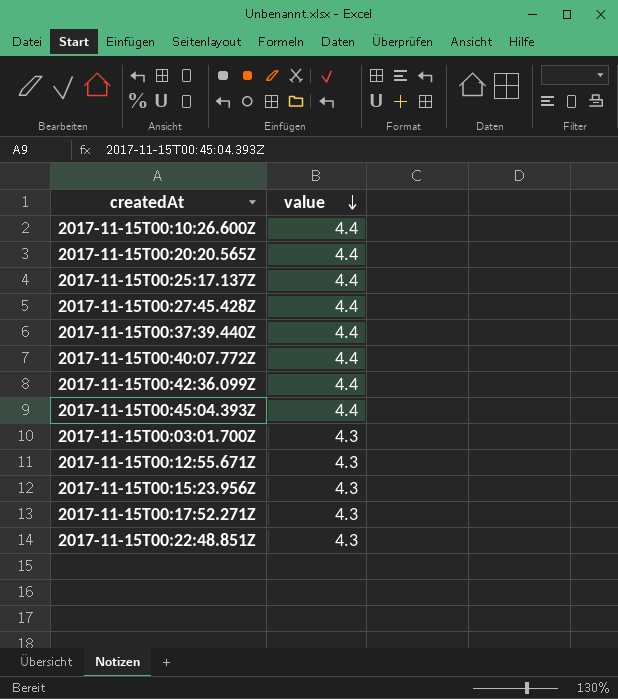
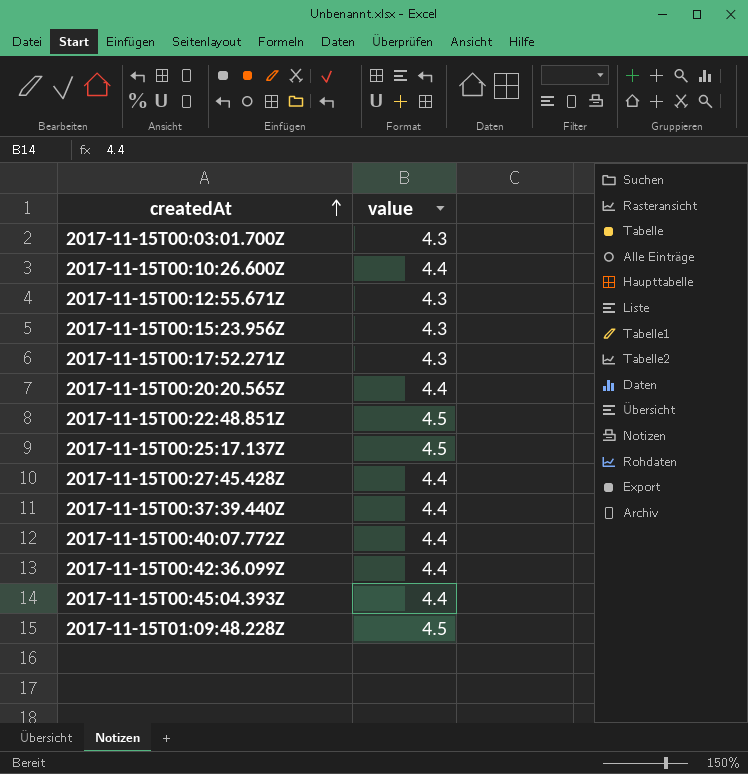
row order: value descending -> createdAt ascending
2017-11-15T00:22:48.851Z | value: 4.3 -> 4.5
2017-11-15T00:25:17.137Z | value: 4.4 -> 4.5
row 2017-11-15T01:09:48.228Z: none -> 4.5

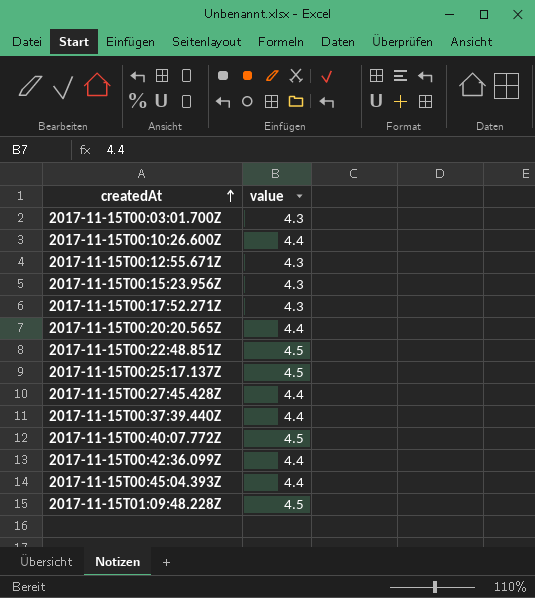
2017-11-15T00:40:07.772Z | value: 4.4 -> 4.5

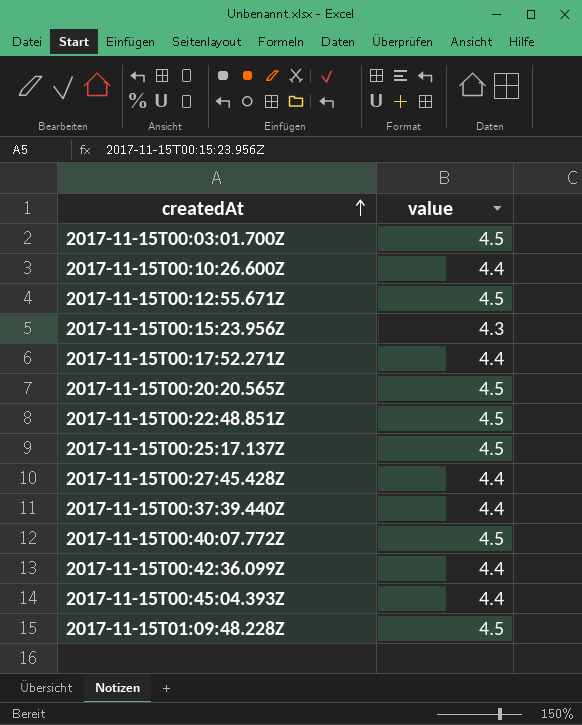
2017-11-15T00:03:01.700Z | value: 4.3 -> 4.5
2017-11-15T00:12:55.671Z | value: 4.3 -> 4.5
2017-11-15T00:17:52.271Z | value: 4.3 -> 4.4
2017-11-15T00:20:20.565Z | value: 4.4 -> 4.5

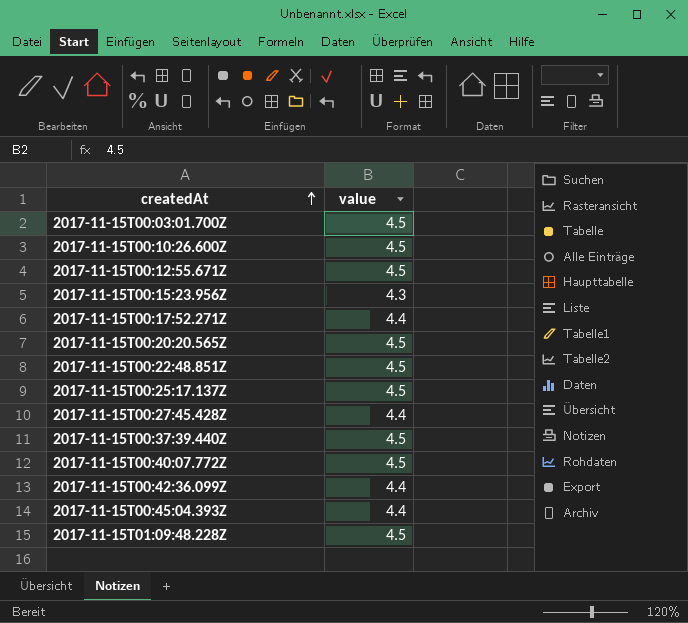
2017-11-15T00:10:26.600Z | value: 4.4 -> 4.5
2017-11-15T00:37:39.440Z | value: 4.4 -> 4.5

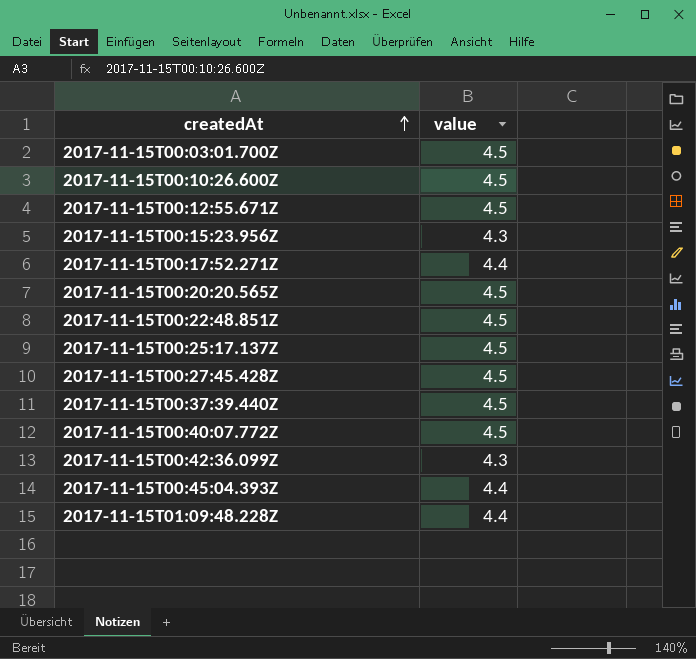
2017-11-15T00:27:45.428Z | value: 4.4 -> 4.5
2017-11-15T00:42:36.099Z | value: 4.4 -> 4.3
2017-11-15T01:09:48.228Z | value: 4.5 -> 4.4

